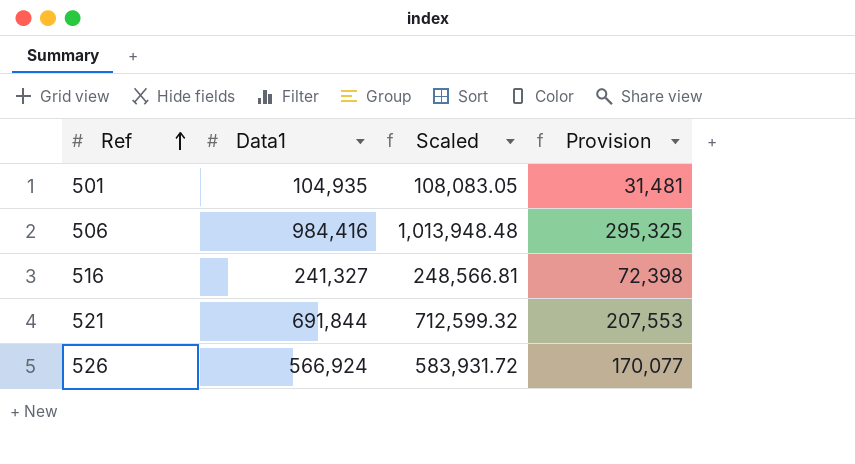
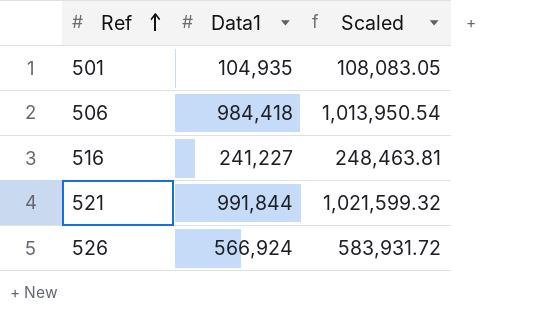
column Provision | formula: [Data1] * 0.3 -> none
506 | Data1: 984,416 -> 984,418
506 | Scaled: 1,013,948.48 -> 1,013,950.54
516 | Data1: 241,327 -> 241,227
516 | Scaled: 248,566.81 -> 248,463.81
521 | Data1: 691,844 -> 991,844
521 | Scaled: 712,599.32 -> 1,021,599.32

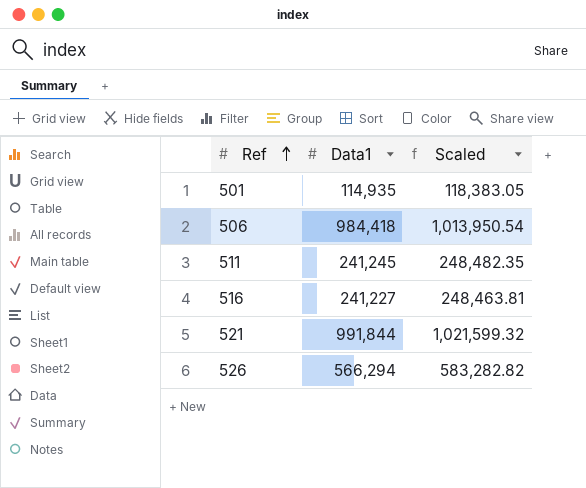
501 | Data1: 104,935 -> 114,935
501 | Scaled: 108,083.05 -> 118,383.05
row 511: none -> 241,245 | 248,482.35
526 | Data1: 566,924 -> 566,294
526 | Scaled: 583,931.72 -> 583,282.82

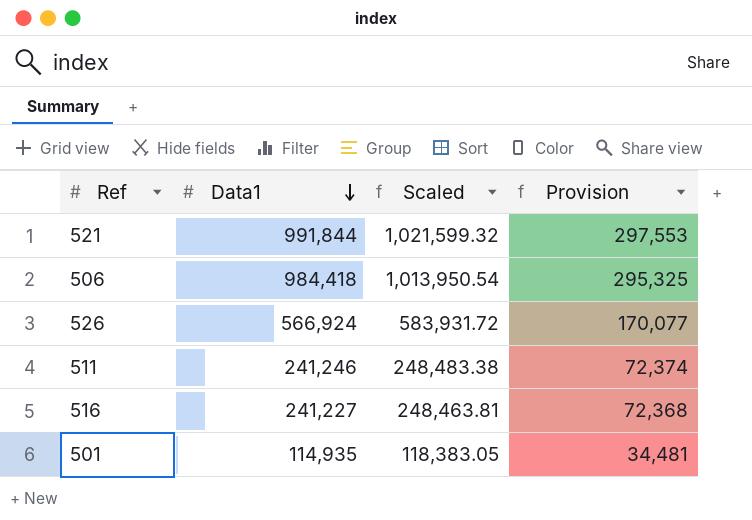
row order: Ref ascending -> Data1 descending
column Provision | formula: none -> [Data1] * 0.3
526 | Data1: 566,294 -> 566,924
526 | Scaled: 583,282.82 -> 583,931.72
511 | Data1: 241,245 -> 241,246
511 | Scaled: 248,482.35 -> 248,483.38

